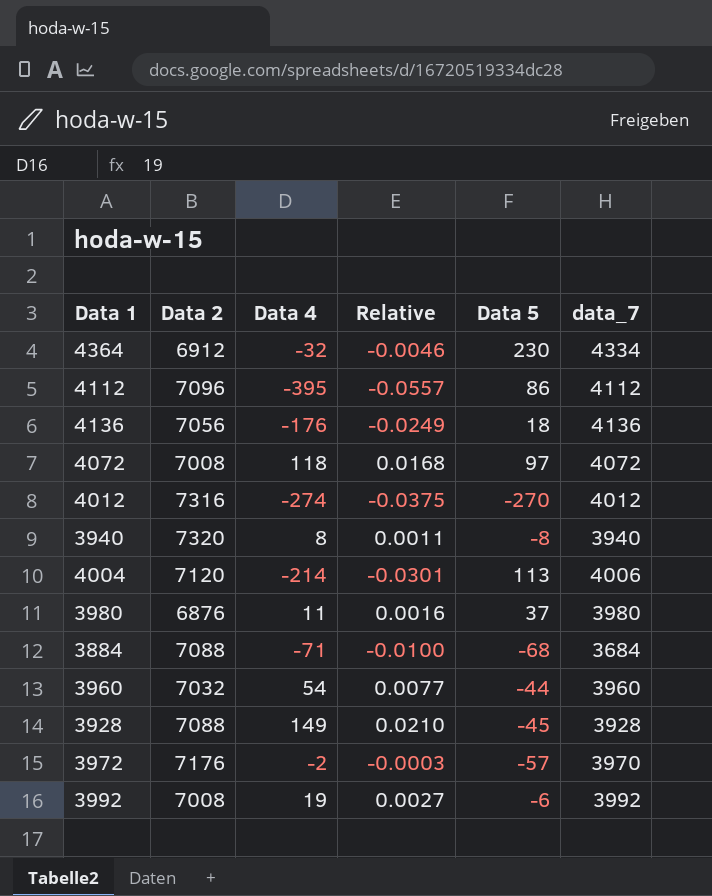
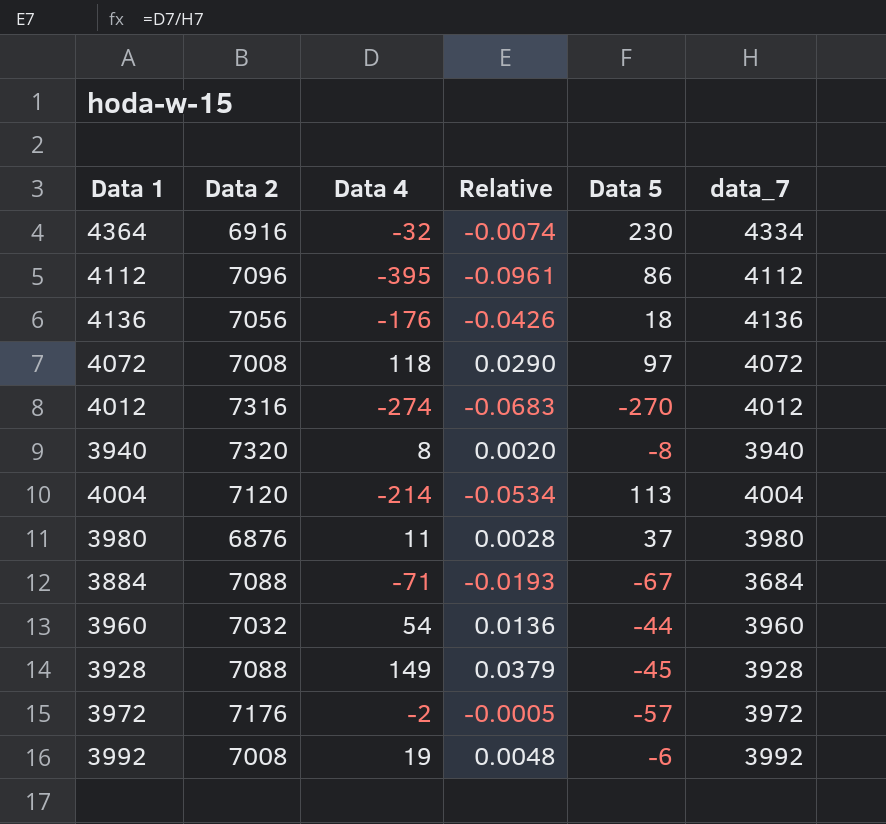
column Relative | formula: [Data 4] / [Data 2] -> [Data 4] / [data_7]
4364 | Data 2: 6912 -> 6916
4004 | data_7: 4006 -> 4004
3884 | Data 5: -68 -> -67
3972 | data_7: 3970 -> 3972

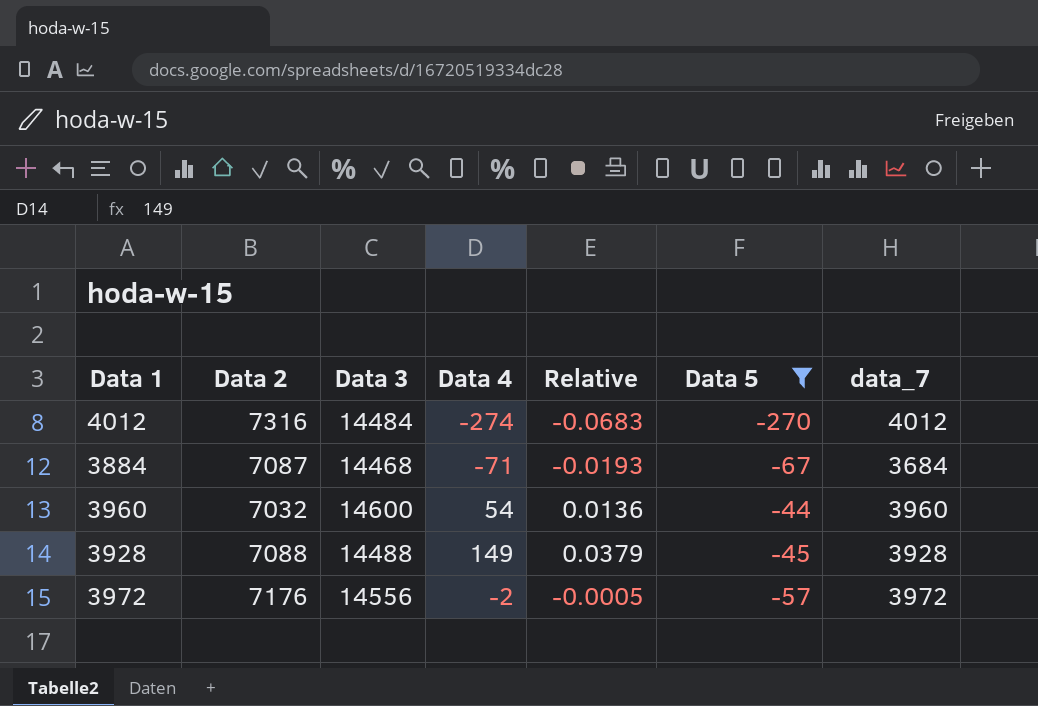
filter: none -> Data 5 <= -44
column Data 3 | position: none -> 3
3884 | Data 2: 7088 -> 7087

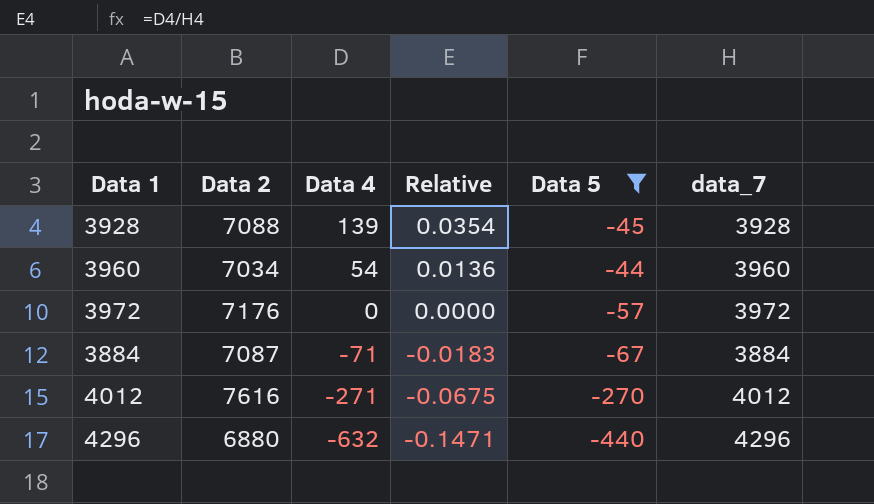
row order: none -> Data 4 descending
column Data 3 | position: 3 -> none
3928 | Data 4: 149 -> 139
3928 | Relative: 0.0379 -> 0.0354
3960 | Data 2: 7032 -> 7034
3972 | Data 4: -2 -> 0
3972 | Relative: -0.0005 -> 0.0000
3884 | Relative: -0.0193 -> -0.0183
3884 | data_7: 3684 -> 3884
4012 | Data 2: 7316 -> 7616
4012 | Data 4: -274 -> -271
4012 | Relative: -0.0683 -> -0.0675
row 4296: none -> 6880 | -632 | -0.1471 | -440 | 4296

